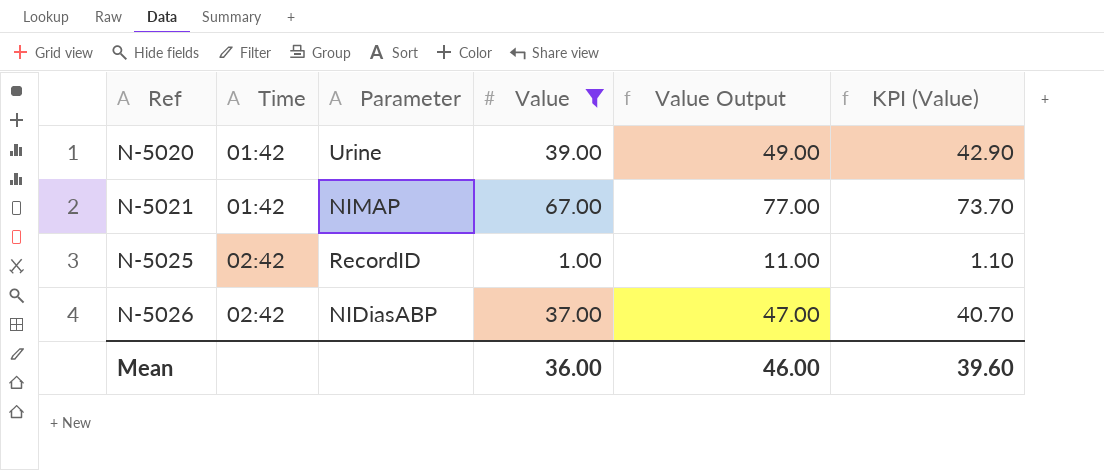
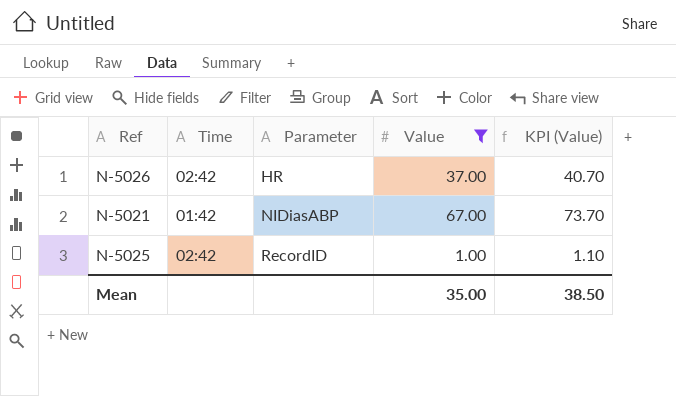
row order: Ref ascending -> Parameter ascending
column Value Output | formula: [Value] + 10 -> none
row N-5020: 01:42 | Urine | 39.00 | 49.00 | 42.90 -> none
N-5026 | Parameter: NIDiasABP -> HR
N-5021 | Parameter: NIMAP -> NIDiasABP
Mean | Value: 36.00 -> 35.00
Mean | KPI (Value): 39.60 -> 38.50

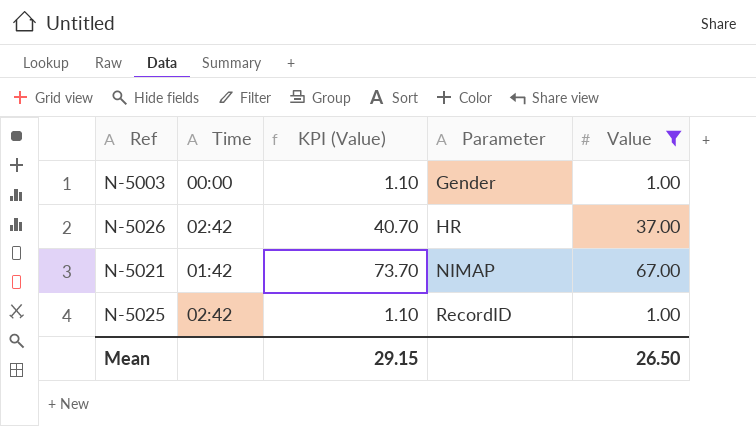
column KPI (Value) | position: 5 -> 3
row N-5003: none -> 00:00 | 1.10 | Gender | 1.00
N-5021 | Parameter: NIDiasABP -> NIMAP
Mean | KPI (Value): 38.50 -> 29.15
Mean | Value: 35.00 -> 26.50

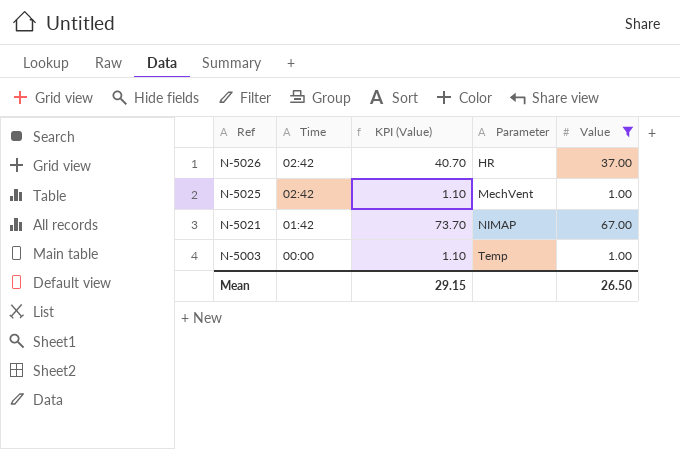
row order: Parameter ascending -> Ref descending
N-5025 | Parameter: RecordID -> MechVent
N-5003 | Parameter: Gender -> Temp

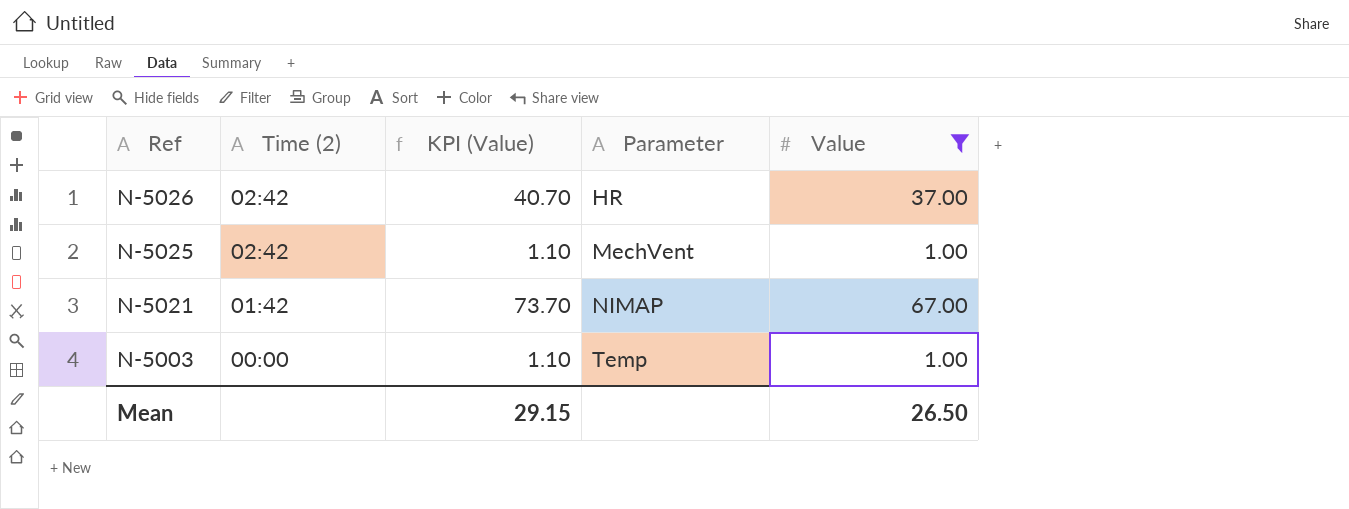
column name: Time -> Time (2)

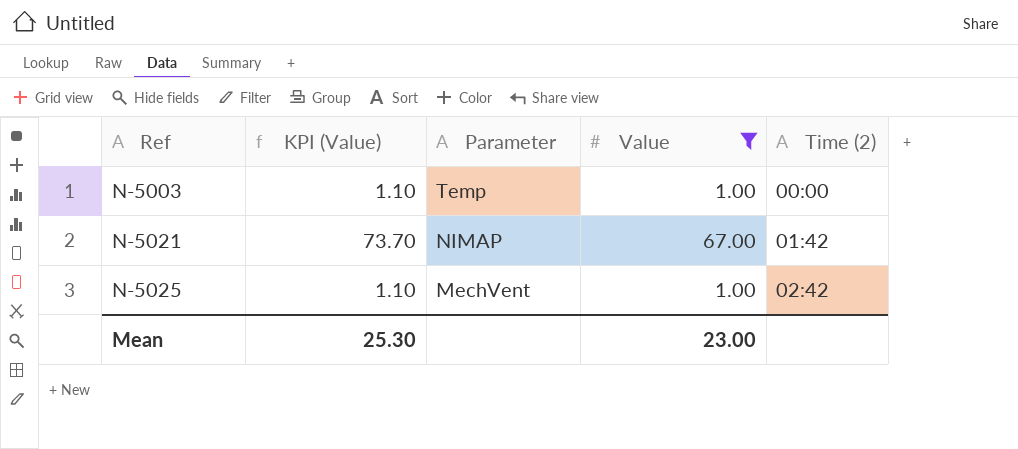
row order: Ref descending -> Ref ascending
column Time (2) | position: 2 -> 5
row N-5026: 02:42 | 40.70 | HR | 37.00 -> none
Mean | KPI (Value): 29.15 -> 25.30
Mean | Value: 26.50 -> 23.00

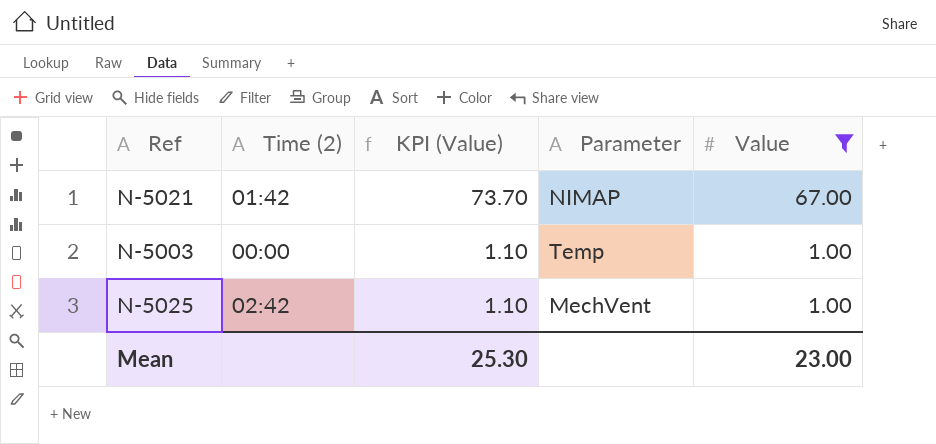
row order: Ref ascending -> KPI (Value) descending
column Time (2) | position: 5 -> 2

